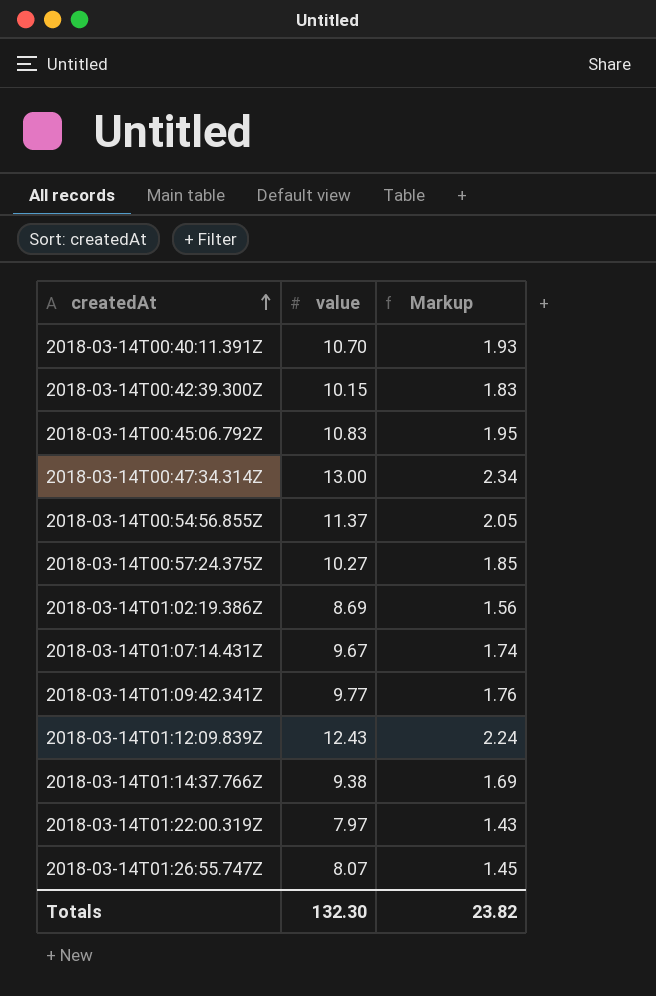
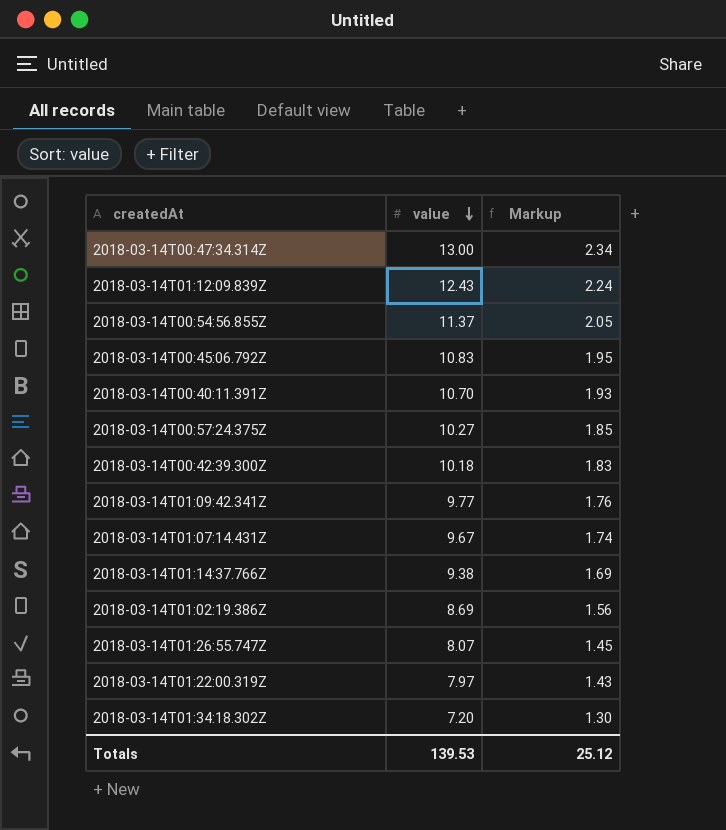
row order: createdAt ascending -> value descending
2018-03-14T00:42:39.300Z | value: 10.15 -> 10.18
row 2018-03-14T01:34:18.302Z: none -> 7.20 | 1.30
Totals | value: 132.30 -> 139.53
Totals | Markup: 23.82 -> 25.12

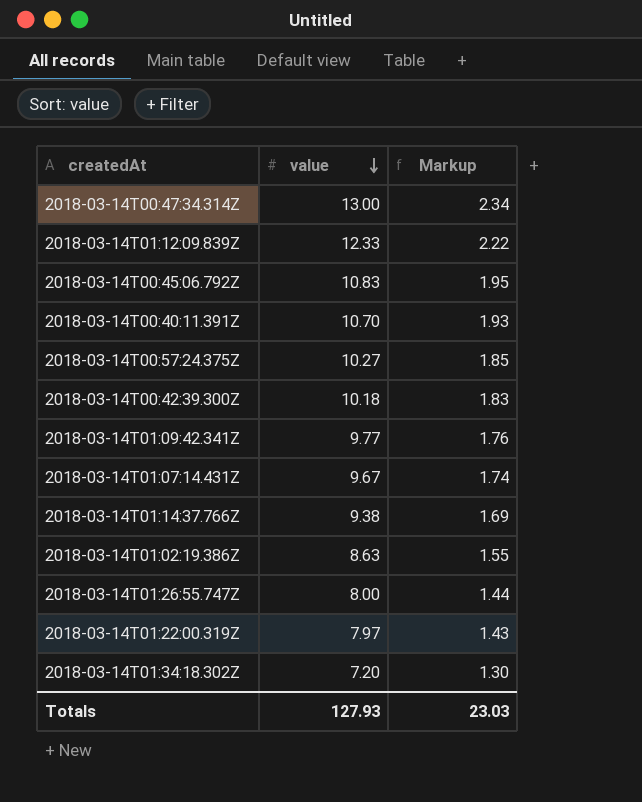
row 2018-03-14T00:54:56.855Z: 11.37 | 2.05 -> none
2018-03-14T01:12:09.839Z | value: 12.43 -> 12.33
2018-03-14T01:12:09.839Z | Markup: 2.24 -> 2.22
2018-03-14T01:02:19.386Z | value: 8.69 -> 8.63
2018-03-14T01:02:19.386Z | Markup: 1.56 -> 1.55
2018-03-14T01:26:55.747Z | value: 8.07 -> 8.00
2018-03-14T01:26:55.747Z | Markup: 1.45 -> 1.44
Totals | value: 139.53 -> 127.93
Totals | Markup: 25.12 -> 23.03

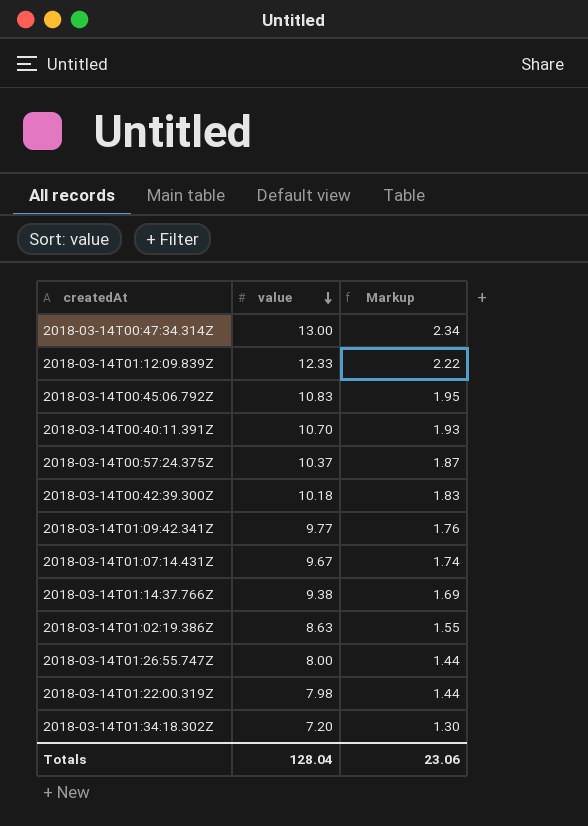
2018-03-14T00:57:24.375Z | value: 10.27 -> 10.37
2018-03-14T00:57:24.375Z | Markup: 1.85 -> 1.87
2018-03-14T01:22:00.319Z | value: 7.97 -> 7.98
2018-03-14T01:22:00.319Z | Markup: 1.43 -> 1.44
Totals | value: 127.93 -> 128.04
Totals | Markup: 23.03 -> 23.06

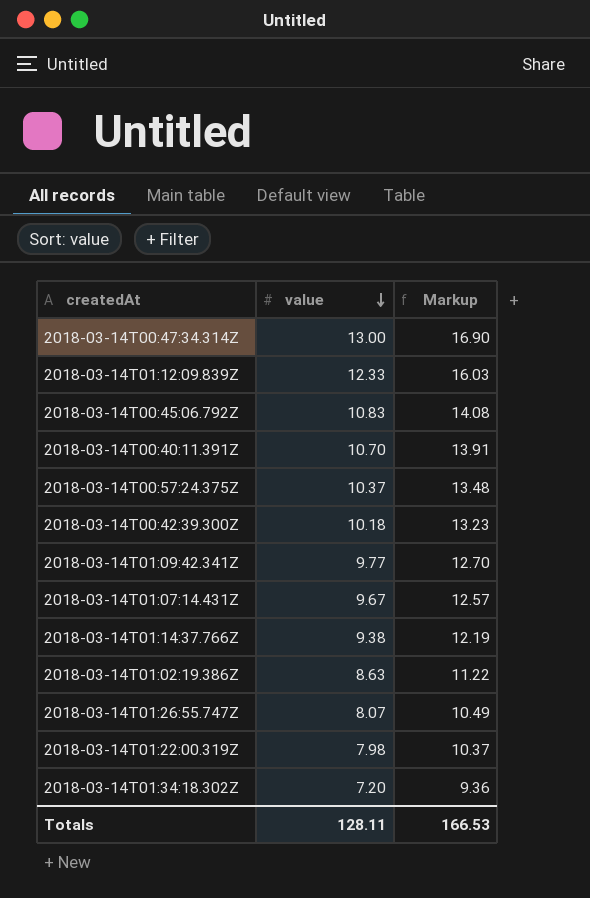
column Markup | formula: [value] * 0.18 -> [value] * 1.3
2018-03-14T01:26:55.747Z | value: 8.00 -> 8.07
Totals | value: 128.04 -> 128.11
Totals | Markup: 23.06 -> 166.53

